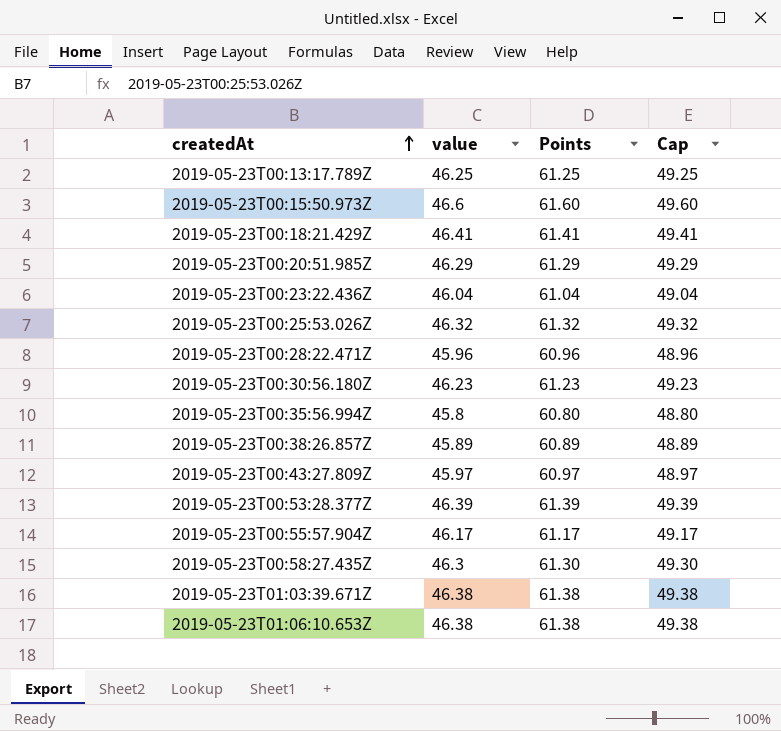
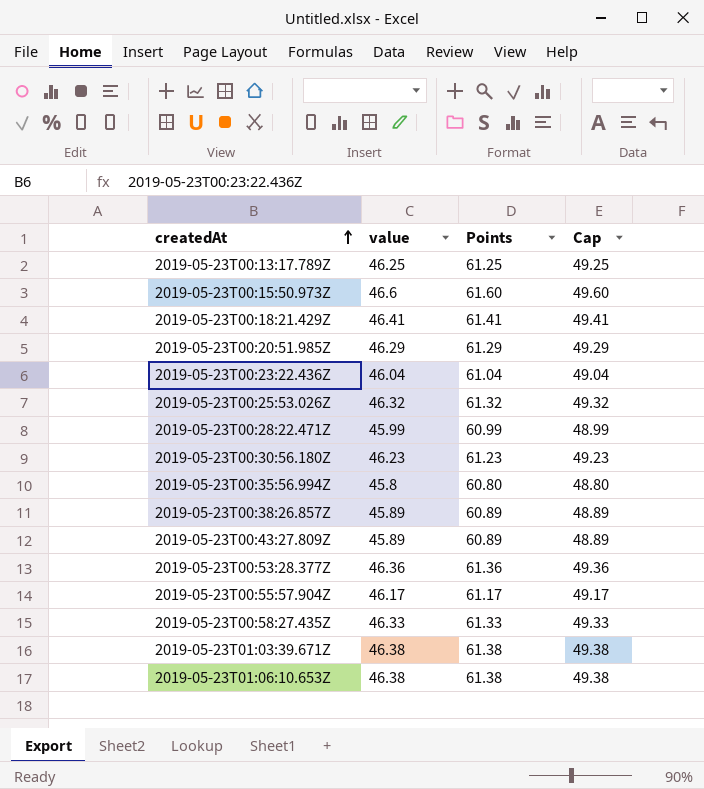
2019-05-23T00:28:22.471Z | value: 45.96 -> 45.99
2019-05-23T00:28:22.471Z | Points: 60.96 -> 60.99
2019-05-23T00:28:22.471Z | Cap: 48.96 -> 48.99
2019-05-23T00:43:27.809Z | value: 45.97 -> 45.89
2019-05-23T00:43:27.809Z | Points: 60.97 -> 60.89
2019-05-23T00:43:27.809Z | Cap: 48.97 -> 48.89
2019-05-23T00:53:28.377Z | value: 46.39 -> 46.36
2019-05-23T00:53:28.377Z | Points: 61.39 -> 61.36
2019-05-23T00:53:28.377Z | Cap: 49.39 -> 49.36
2019-05-23T00:58:27.435Z | value: 46.3 -> 46.33
2019-05-23T00:58:27.435Z | Points: 61.30 -> 61.33
2019-05-23T00:58:27.435Z | Cap: 49.30 -> 49.33

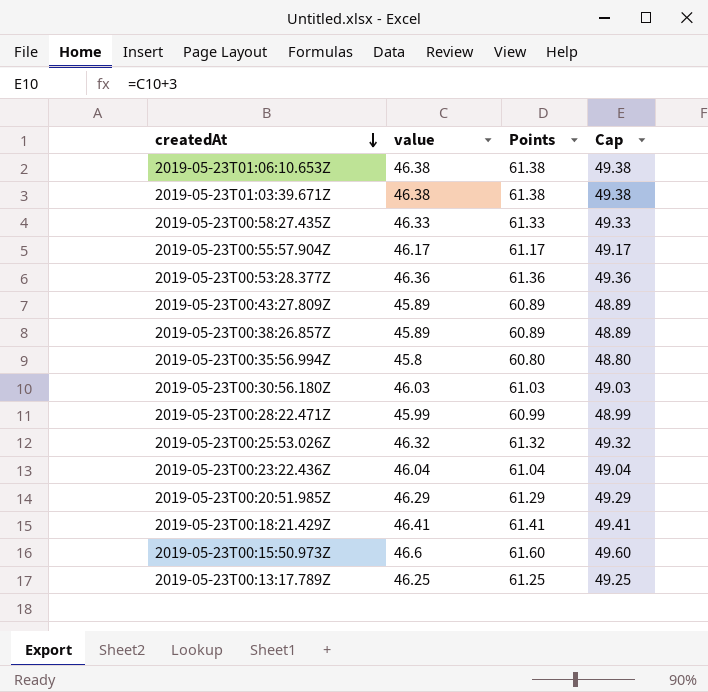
row order: createdAt ascending -> createdAt descending
2019-05-23T00:30:56.180Z | value: 46.23 -> 46.03
2019-05-23T00:30:56.180Z | Points: 61.23 -> 61.03
2019-05-23T00:30:56.180Z | Cap: 49.23 -> 49.03

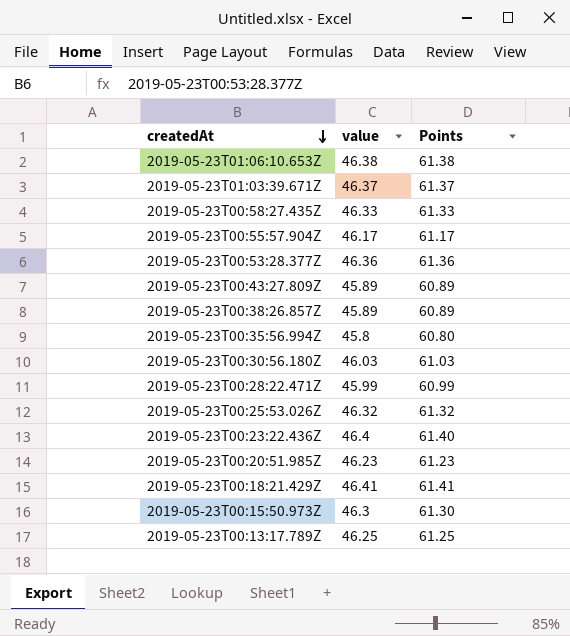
column Cap | formula: [value] + 3 -> none
2019-05-23T01:03:39.671Z | value: 46.38 -> 46.37
2019-05-23T01:03:39.671Z | Points: 61.38 -> 61.37
2019-05-23T00:23:22.436Z | value: 46.04 -> 46.4
2019-05-23T00:23:22.436Z | Points: 61.04 -> 61.40
2019-05-23T00:20:51.985Z | value: 46.29 -> 46.23
2019-05-23T00:20:51.985Z | Points: 61.29 -> 61.23
2019-05-23T00:15:50.973Z | value: 46.6 -> 46.3
2019-05-23T00:15:50.973Z | Points: 61.60 -> 61.30

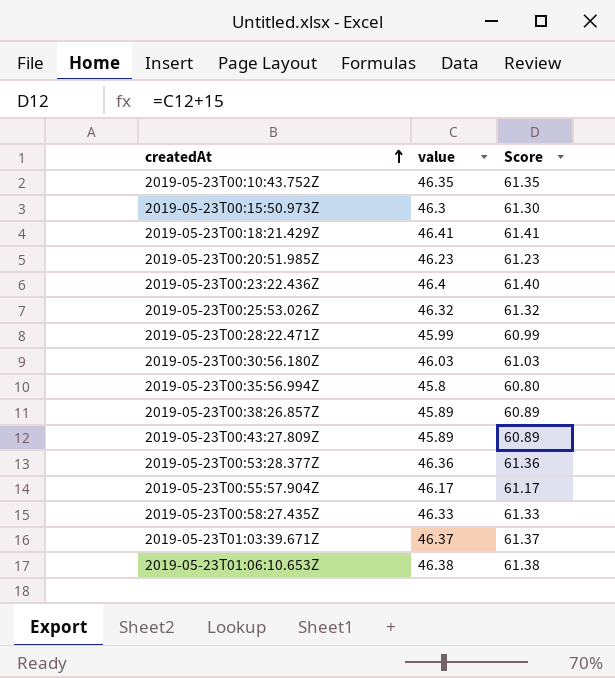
row order: createdAt descending -> createdAt ascending
column name: Points -> Score
row 2019-05-23T00:13:17.789Z: 46.25 | 61.25 -> none
row 2019-05-23T00:10:43.752Z: none -> 46.35 | 61.35

